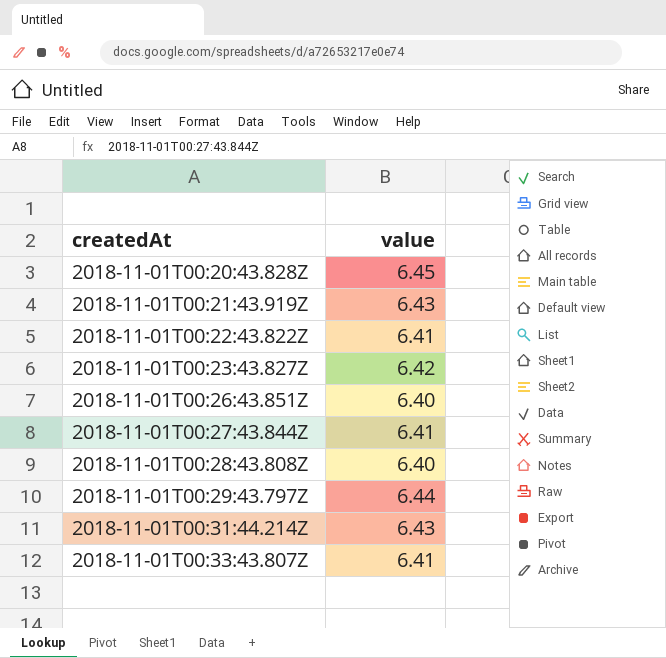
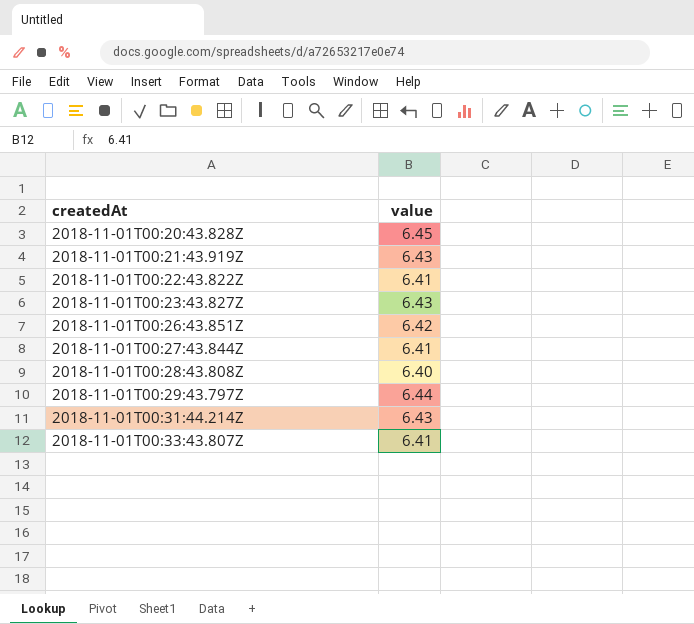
2018-11-01T00:23:43.827Z | value: 6.42 -> 6.43
2018-11-01T00:26:43.851Z | value: 6.40 -> 6.42

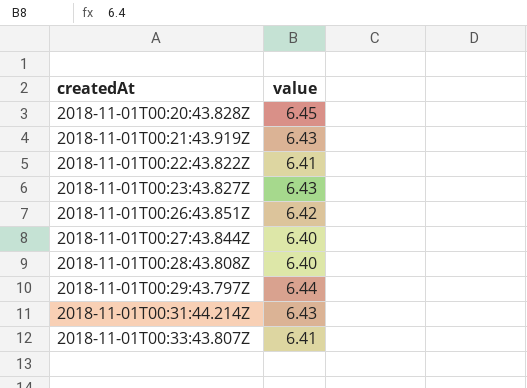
2018-11-01T00:27:43.844Z | value: 6.41 -> 6.40

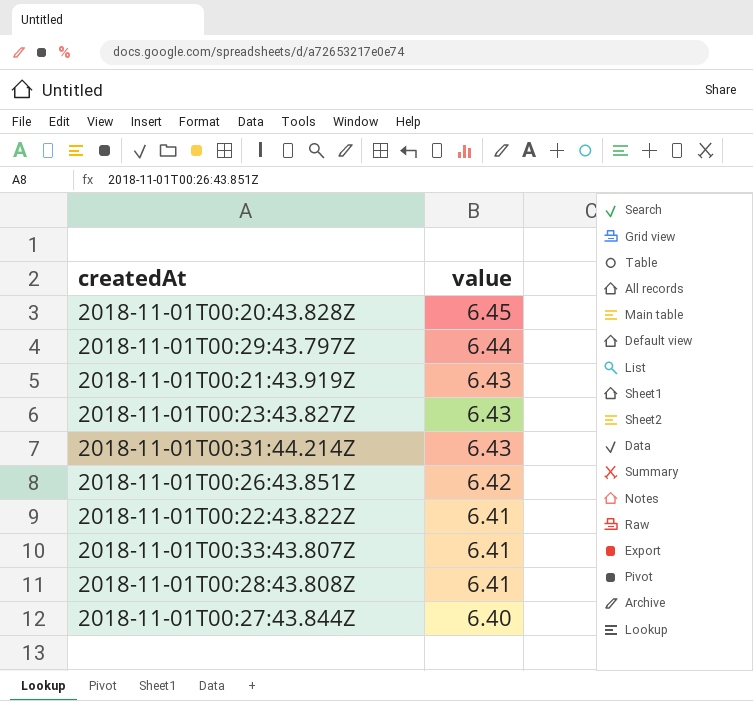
row order: createdAt ascending -> value descending
2018-11-01T00:28:43.808Z | value: 6.40 -> 6.41

